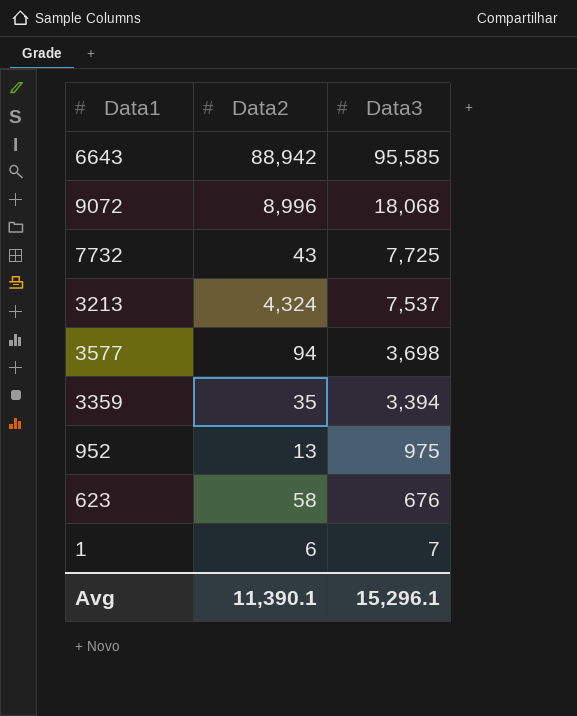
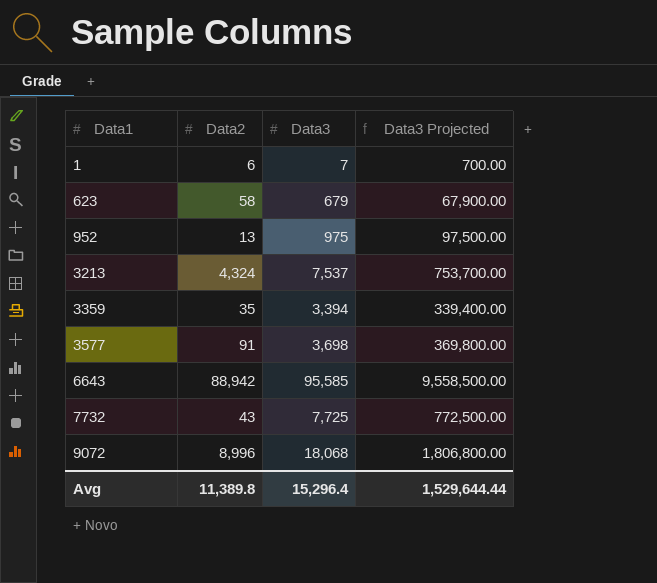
row order: Data3 descending -> Data1 ascending
column Data3 Projected | formula: none -> [Data3] * 100
623 | Data3: 676 -> 679
3577 | Data2: 94 -> 91
Avg | Data2: 11,390.1 -> 11,389.8
Avg | Data3: 15,296.1 -> 15,296.4

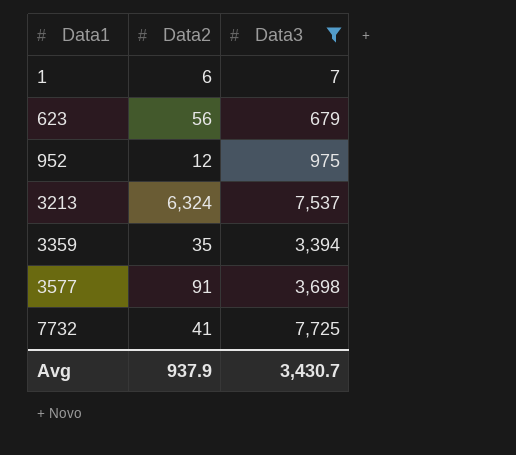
filter: none -> Data3 <= 7,725
column Data3 Projected | formula: [Data3] * 100 -> none
623 | Data2: 58 -> 56
952 | Data2: 13 -> 12
3213 | Data2: 4,324 -> 6,324
7732 | Data2: 43 -> 41
Avg | Data2: 11,389.8 -> 937.9
Avg | Data3: 15,296.4 -> 3,430.7

